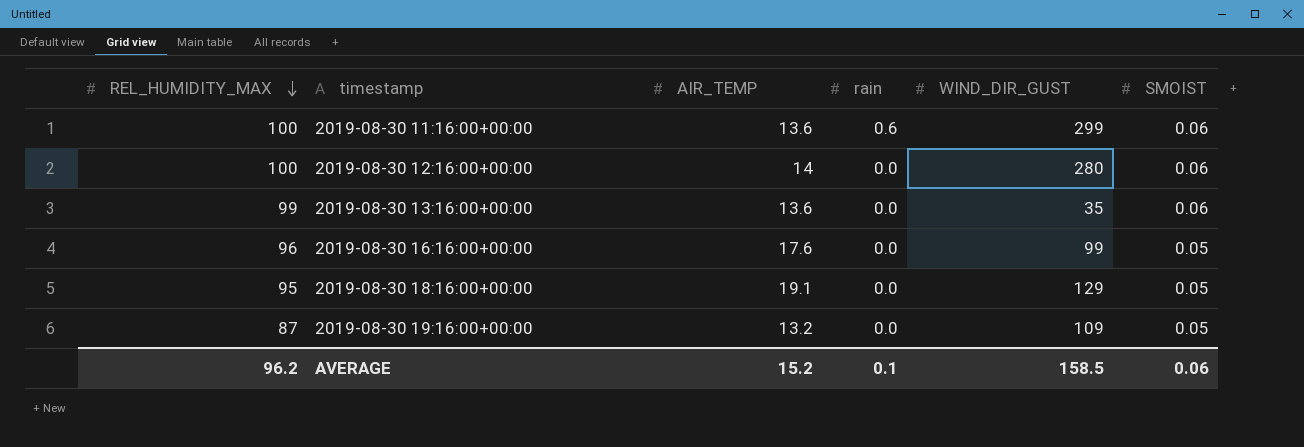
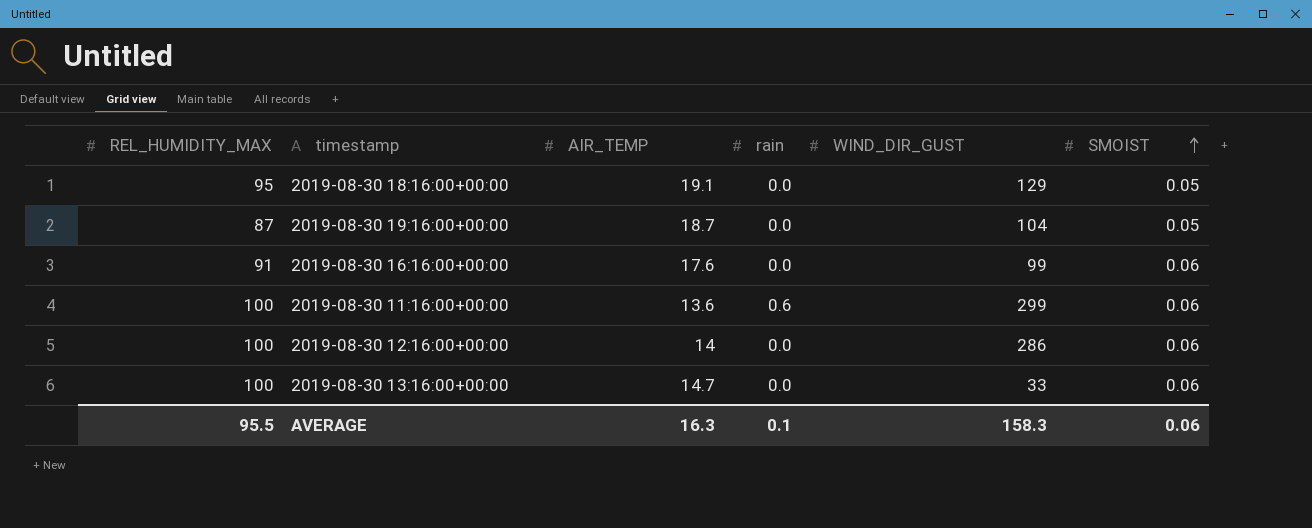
row order: REL_HUMIDITY_MAX descending -> SMOIST ascending
2019-08-30 19:16:00+00:00 | AIR_TEMP: 13.2 -> 18.7
2019-08-30 19:16:00+00:00 | WIND_DIR_GUST: 109 -> 104
2019-08-30 16:16:00+00:00 | REL_HUMIDITY_MAX: 96 -> 91
2019-08-30 16:16:00+00:00 | SMOIST: 0.05 -> 0.06
2019-08-30 12:16:00+00:00 | WIND_DIR_GUST: 280 -> 286
2019-08-30 13:16:00+00:00 | REL_HUMIDITY_MAX: 99 -> 100
2019-08-30 13:16:00+00:00 | AIR_TEMP: 13.6 -> 14.7
2019-08-30 13:16:00+00:00 | WIND_DIR_GUST: 35 -> 33
AVERAGE | REL_HUMIDITY_MAX: 96.2 -> 95.5
AVERAGE | AIR_TEMP: 15.2 -> 16.3
AVERAGE | WIND_DIR_GUST: 158.5 -> 158.3

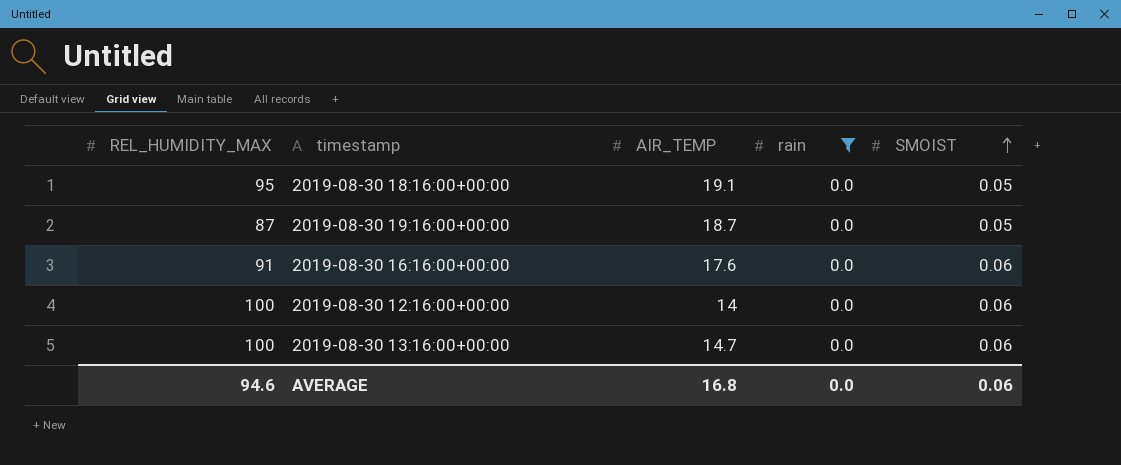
filter: none -> rain = 0.0
column WIND_DIR_GUST | position: 5 -> none
AVERAGE | REL_HUMIDITY_MAX: 95.5 -> 94.6
AVERAGE | AIR_TEMP: 16.3 -> 16.8
AVERAGE | rain: 0.1 -> 0.0

